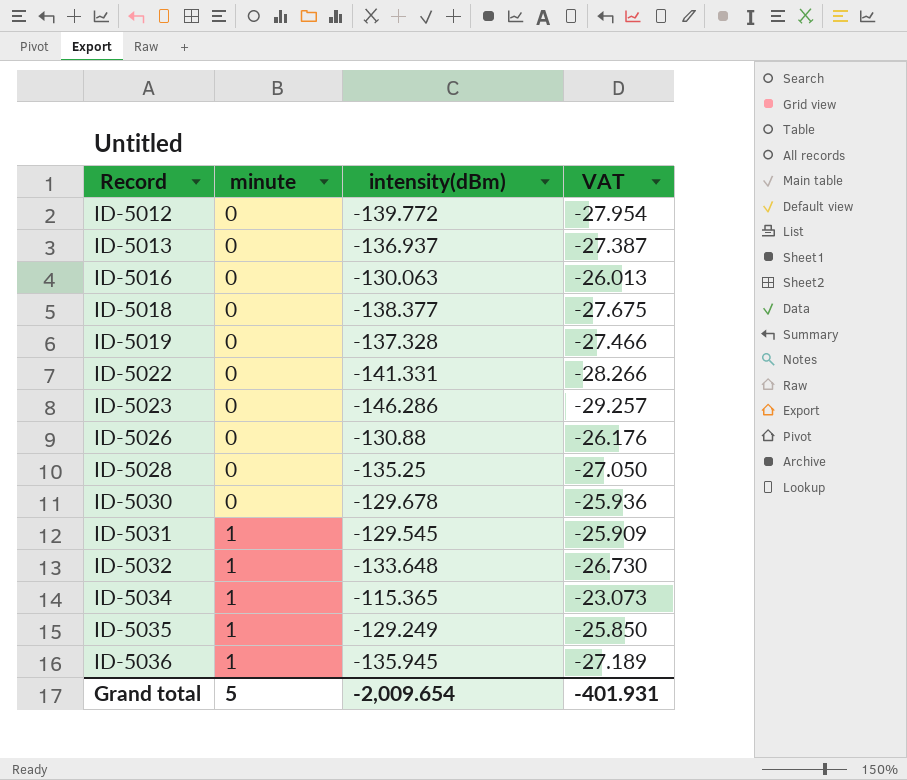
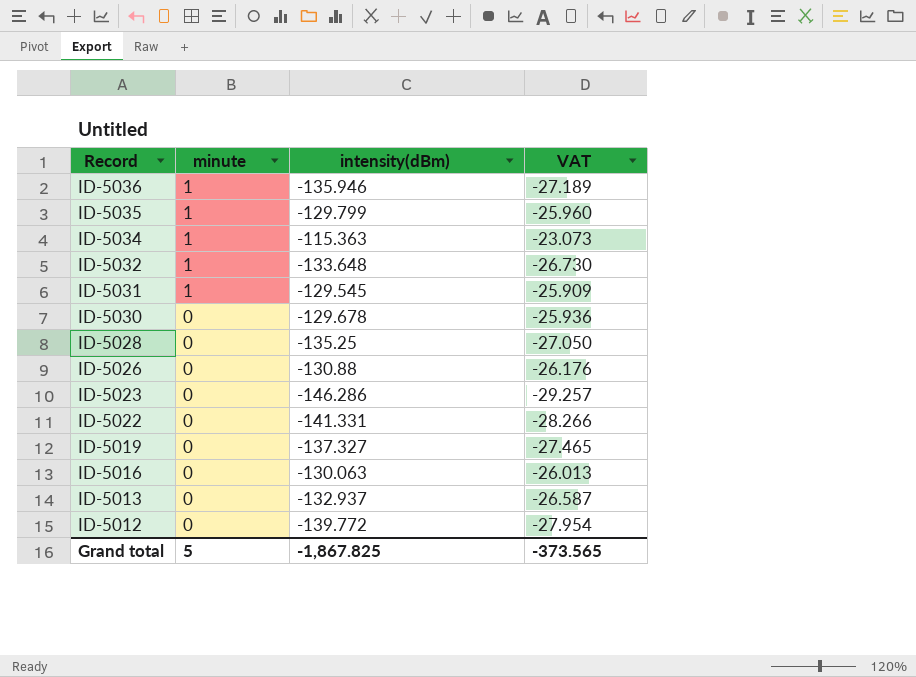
row order: Record ascending -> Record descending
row ID-5018: 0 | -138.377 | -27.675 -> none
ID-5036 | intensity(dBm): -135.945 -> -135.946
ID-5035 | intensity(dBm): -129.249 -> -129.799
ID-5035 | VAT: -25.850 -> -25.960
ID-5034 | intensity(dBm): -115.365 -> -115.363
ID-5019 | intensity(dBm): -137.328 -> -137.327
ID-5019 | VAT: -27.466 -> -27.465
ID-5013 | intensity(dBm): -136.937 -> -132.937
ID-5013 | VAT: -27.387 -> -26.587
Grand total | intensity(dBm): -2,009.654 -> -1,867.825
Grand total | VAT: -401.931 -> -373.565

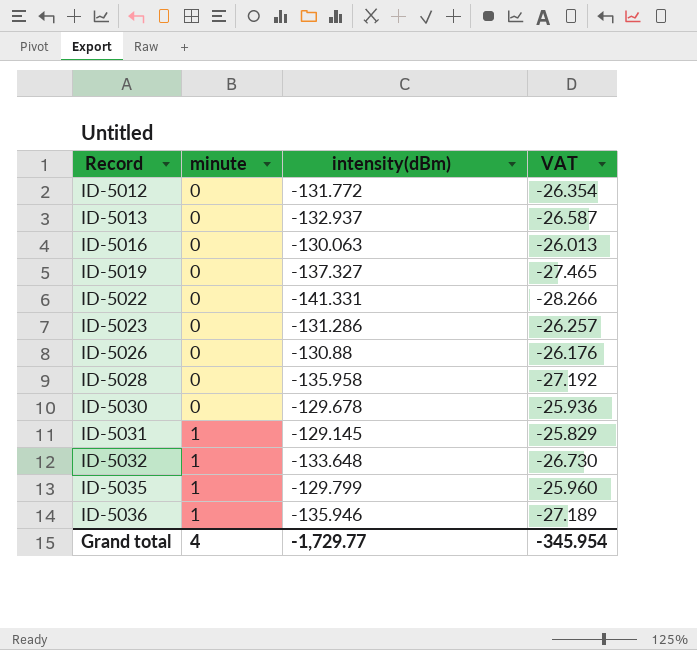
row order: Record descending -> Record ascending
row ID-5034: 1 | -115.363 | -23.073 -> none
ID-5012 | intensity(dBm): -139.772 -> -131.772
ID-5012 | VAT: -27.954 -> -26.354
ID-5023 | intensity(dBm): -146.286 -> -131.286
ID-5023 | VAT: -29.257 -> -26.257
ID-5028 | intensity(dBm): -135.25 -> -135.958
ID-5028 | VAT: -27.050 -> -27.192
ID-5031 | intensity(dBm): -129.545 -> -129.145
ID-5031 | VAT: -25.909 -> -25.829
Grand total | minute: 5 -> 4
Grand total | intensity(dBm): -1,867.825 -> -1,729.77
Grand total | VAT: -373.565 -> -345.954

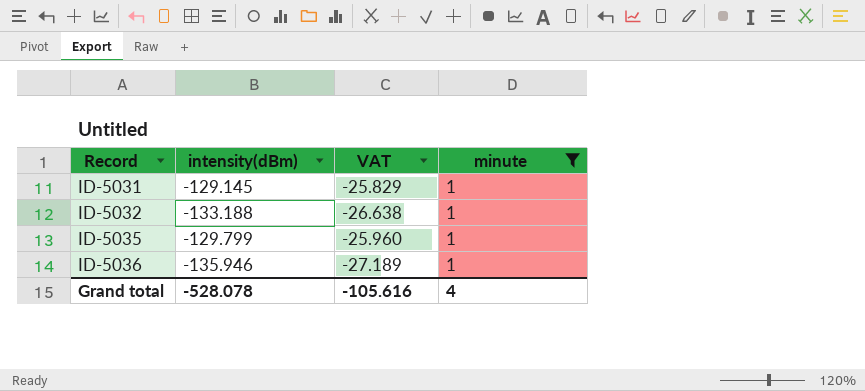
filter: none -> minute = 1
column minute | position: 2 -> 4
ID-5032 | intensity(dBm): -133.648 -> -133.188
ID-5032 | VAT: -26.730 -> -26.638
Grand total | intensity(dBm): -1,729.77 -> -528.078
Grand total | VAT: -345.954 -> -105.616

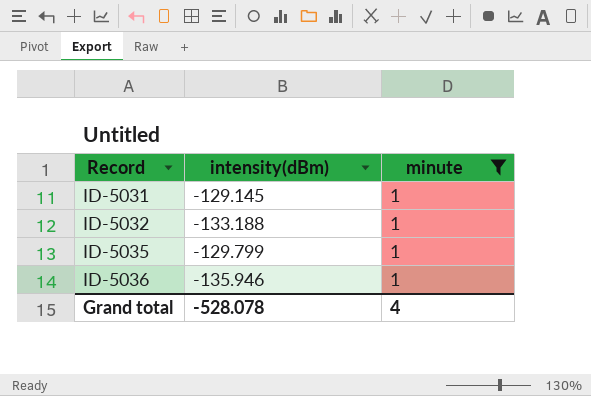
column VAT | formula: [intensity(dBm)] * 0.2 -> none

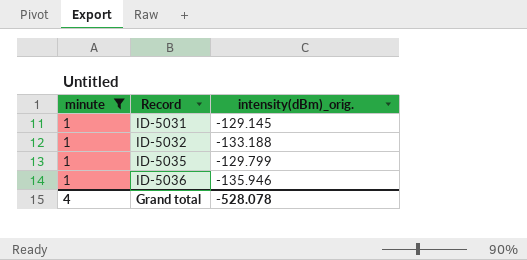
column minute | position: 3 -> 1
column name: intensity(dBm) -> intensity(dBm)_orig.

